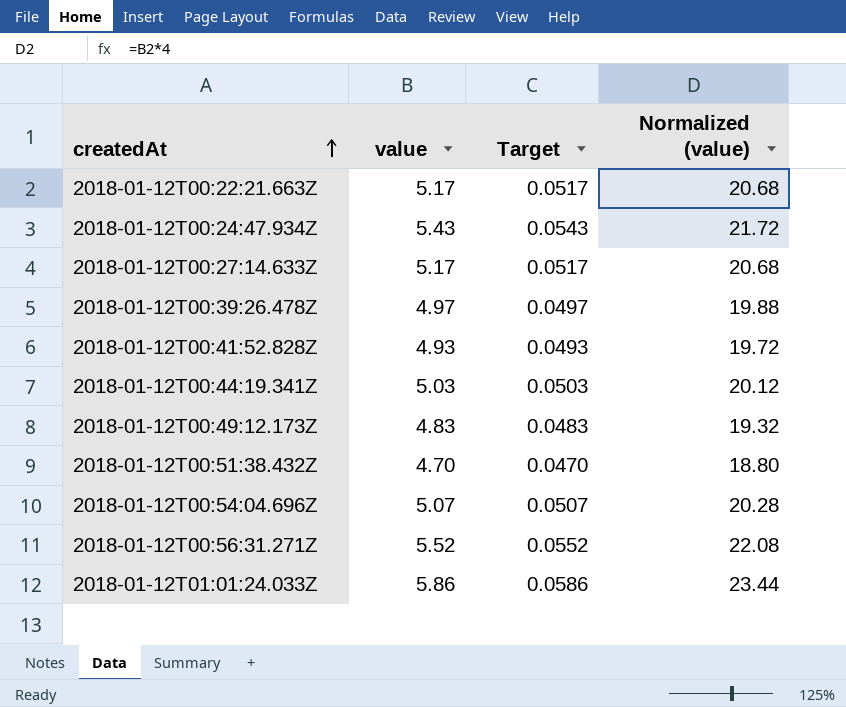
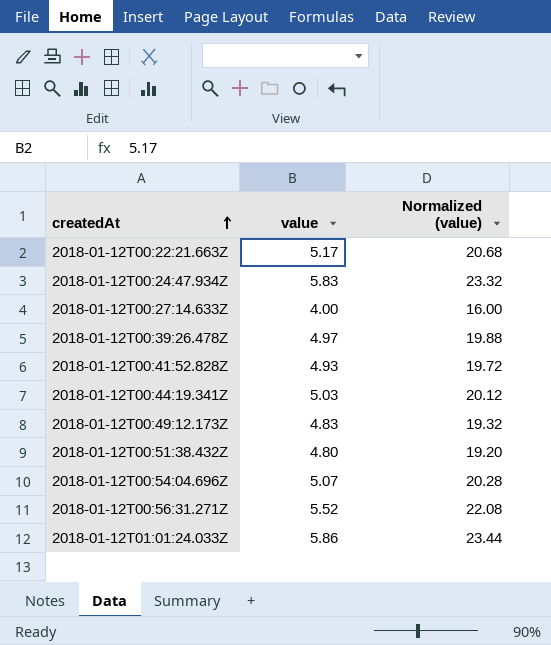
column Target | formula: [value] * 0.01 -> none
2018-01-12T00:24:47.934Z | value: 5.43 -> 5.83
2018-01-12T00:24:47.934Z | Normalized (value): 21.72 -> 23.32
2018-01-12T00:27:14.633Z | value: 5.17 -> 4.00
2018-01-12T00:27:14.633Z | Normalized (value): 20.68 -> 16.00
2018-01-12T00:51:38.432Z | value: 4.70 -> 4.80
2018-01-12T00:51:38.432Z | Normalized (value): 18.80 -> 19.20

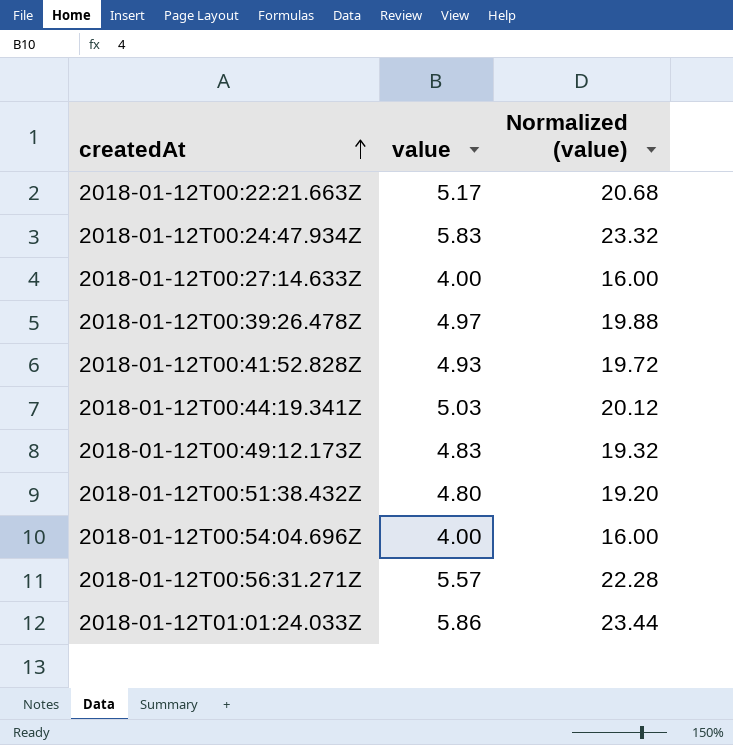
2018-01-12T00:54:04.696Z | value: 5.07 -> 4.00
2018-01-12T00:54:04.696Z | Normalized (value): 20.28 -> 16.00
2018-01-12T00:56:31.271Z | value: 5.52 -> 5.57
2018-01-12T00:56:31.271Z | Normalized (value): 22.08 -> 22.28

